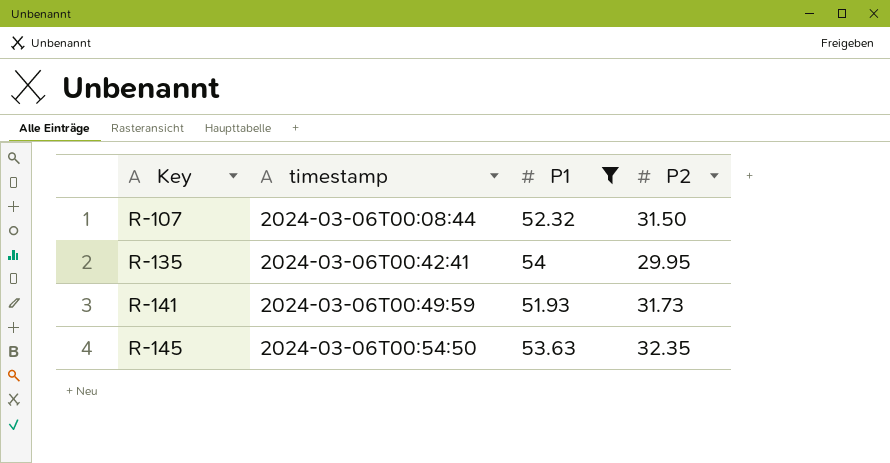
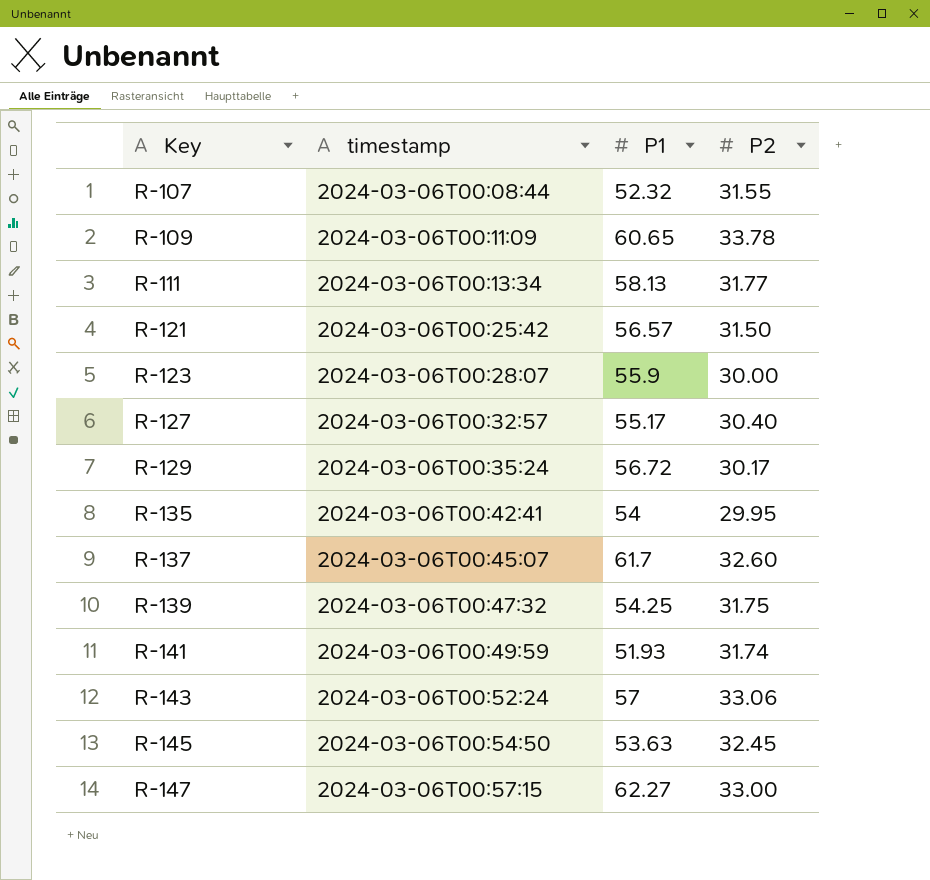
filter: P1 <= 54 -> none
R-107 | P2: 31.50 -> 31.55
R-141 | P2: 31.73 -> 31.74
R-145 | P2: 32.35 -> 32.45

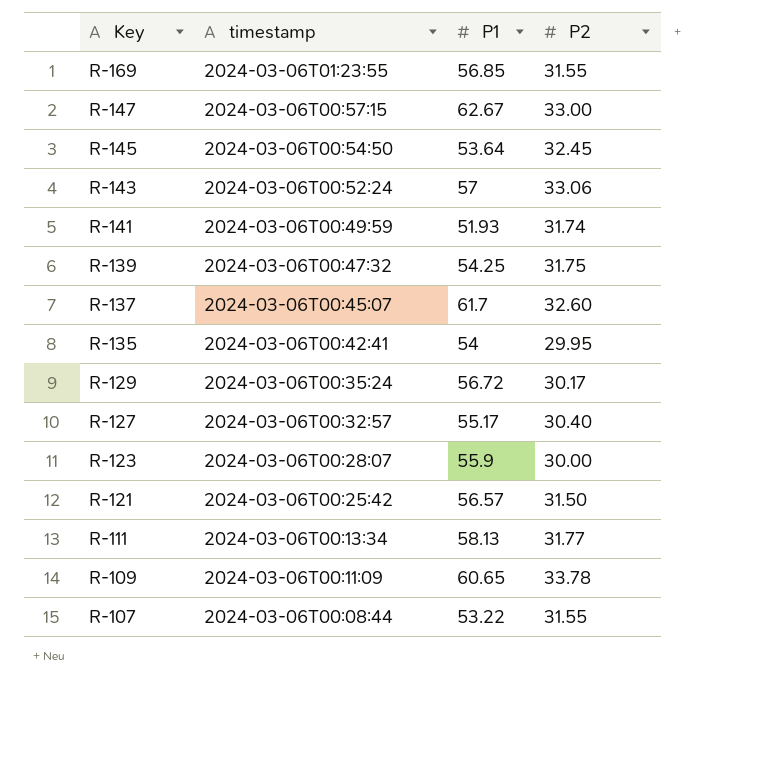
row order: Key ascending -> Key descending
row R-169: none -> 2024-03-06T01:23:55 | 56.85 | 31.55
R-147 | P1: 62.27 -> 62.67
R-145 | P1: 53.63 -> 53.64
R-107 | P1: 52.32 -> 53.22

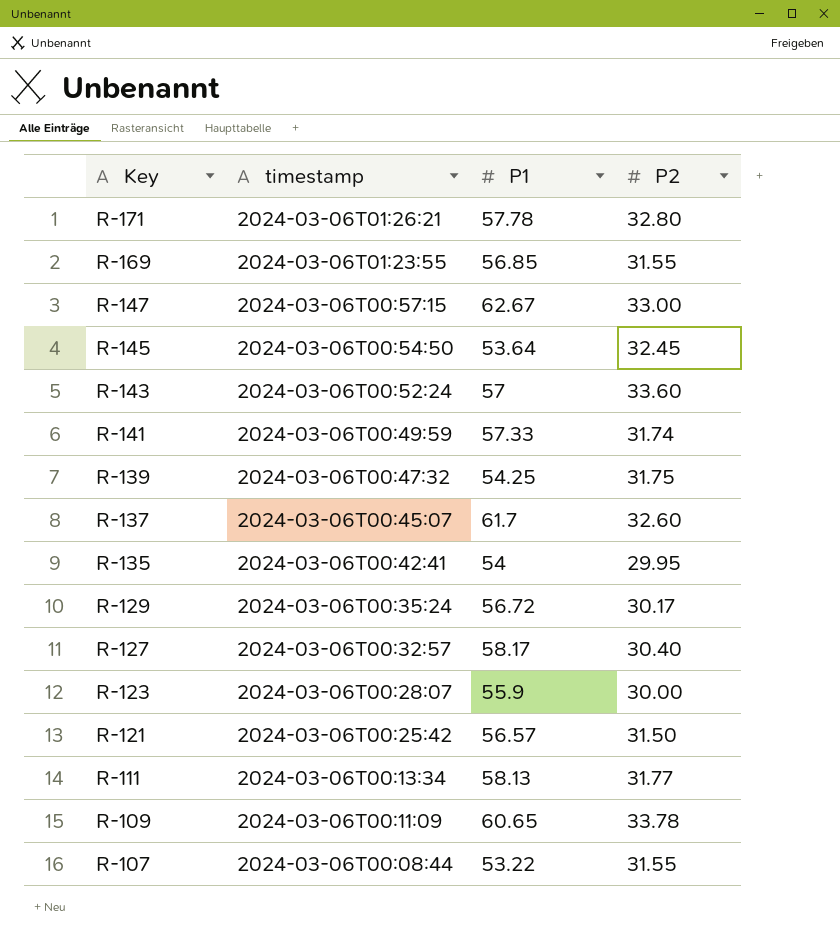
row R-171: none -> 2024-03-06T01:26:21 | 57.78 | 32.80
R-143 | P2: 33.06 -> 33.60
R-141 | P1: 51.93 -> 57.33
R-127 | P1: 55.17 -> 58.17

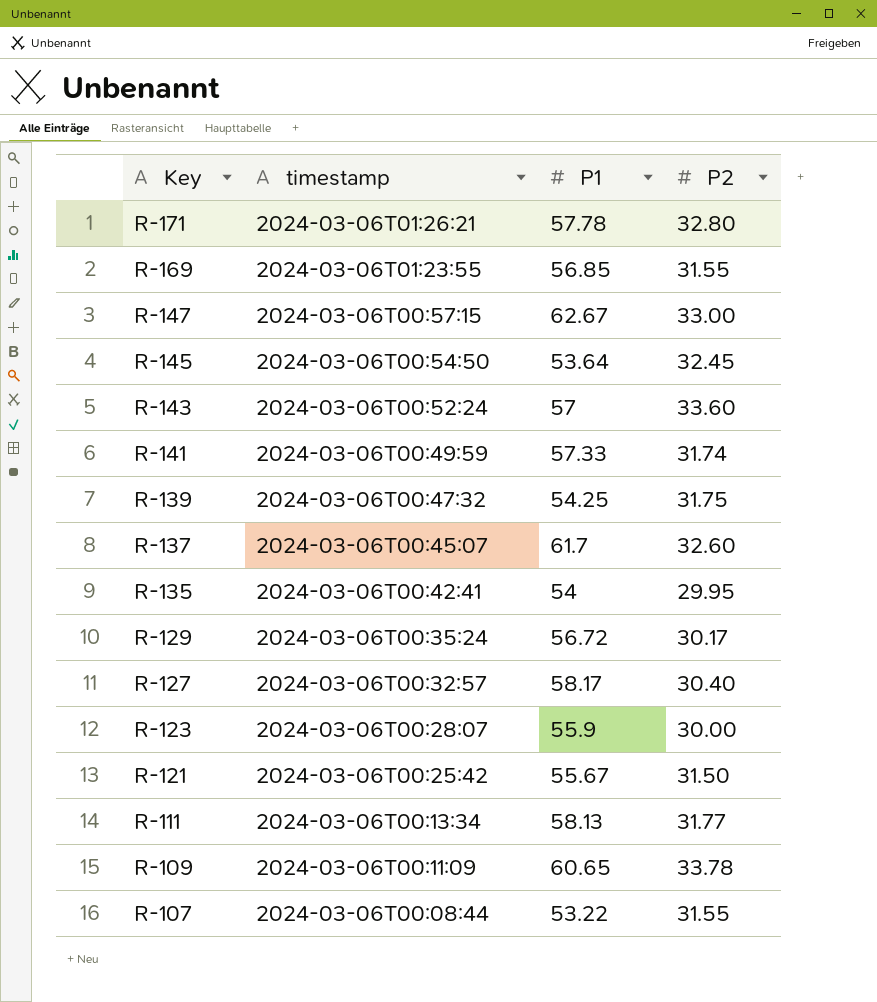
R-121 | P1: 56.57 -> 55.67

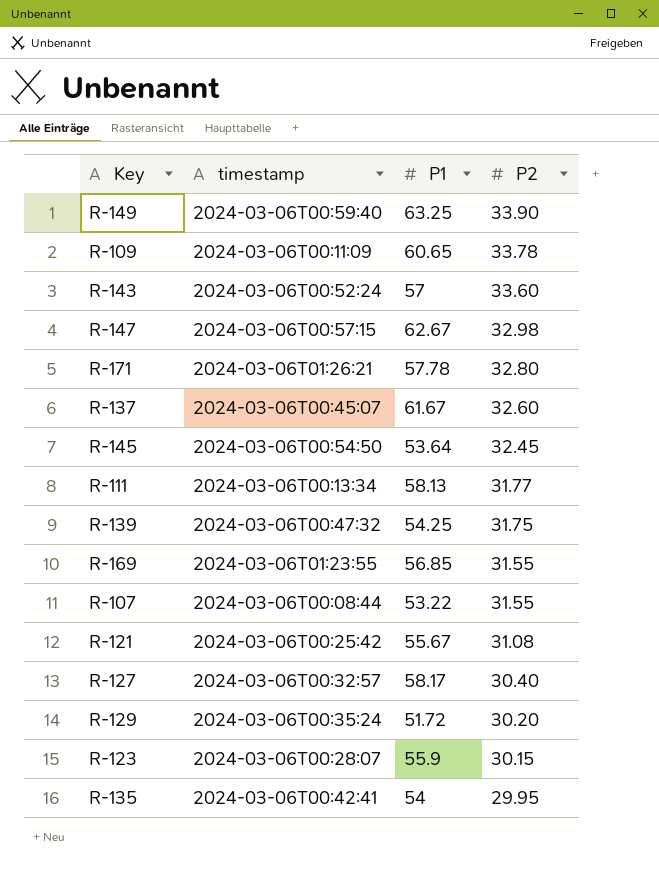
row order: Key descending -> P2 descending
row R-141: 2024-03-06T00:49:59 | 57.33 | 31.74 -> none
row R-149: none -> 2024-03-06T00:59:40 | 63.25 | 33.90
R-147 | P2: 33.00 -> 32.98
R-137 | P1: 61.7 -> 61.67
R-121 | P2: 31.50 -> 31.08
R-129 | P1: 56.72 -> 51.72
R-129 | P2: 30.17 -> 30.20
R-123 | P2: 30.00 -> 30.15

